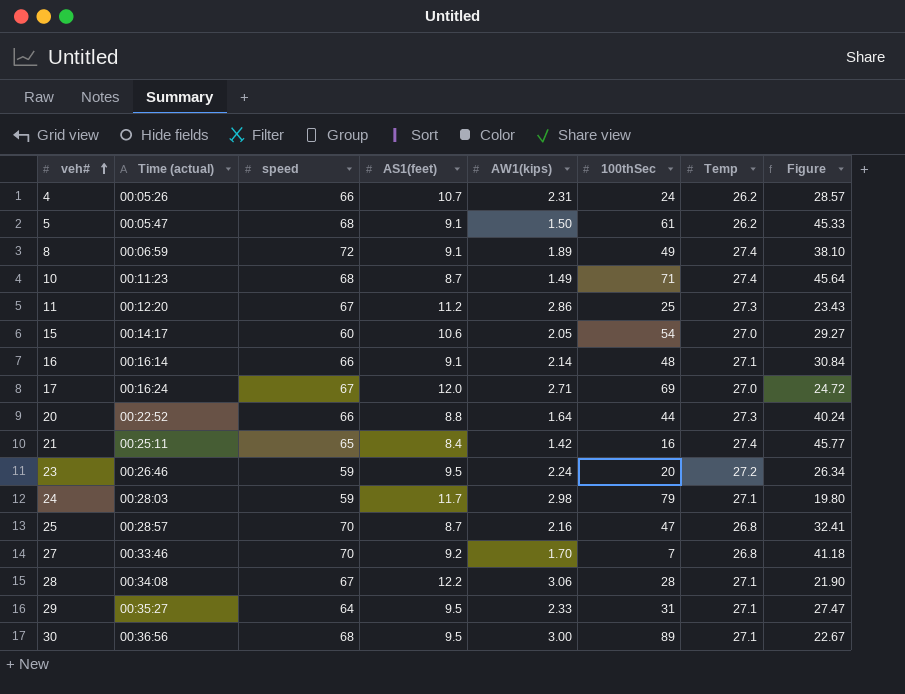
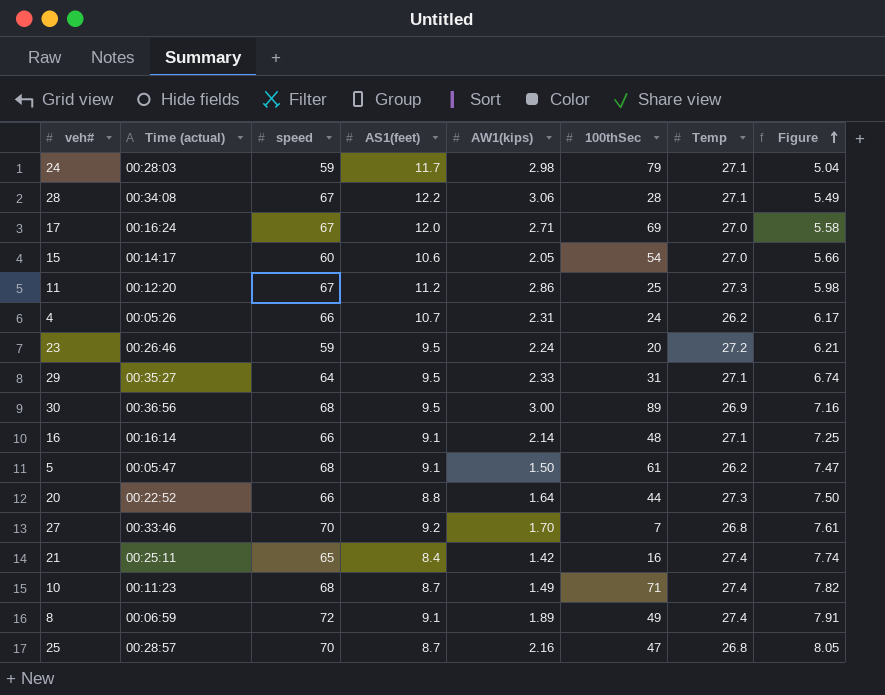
row order: veh# ascending -> Figure ascending
column Figure | formula: [speed] / [AW1(kips)] -> [speed] / [AS1(feet)]
30 | Temp: 27.1 -> 26.9

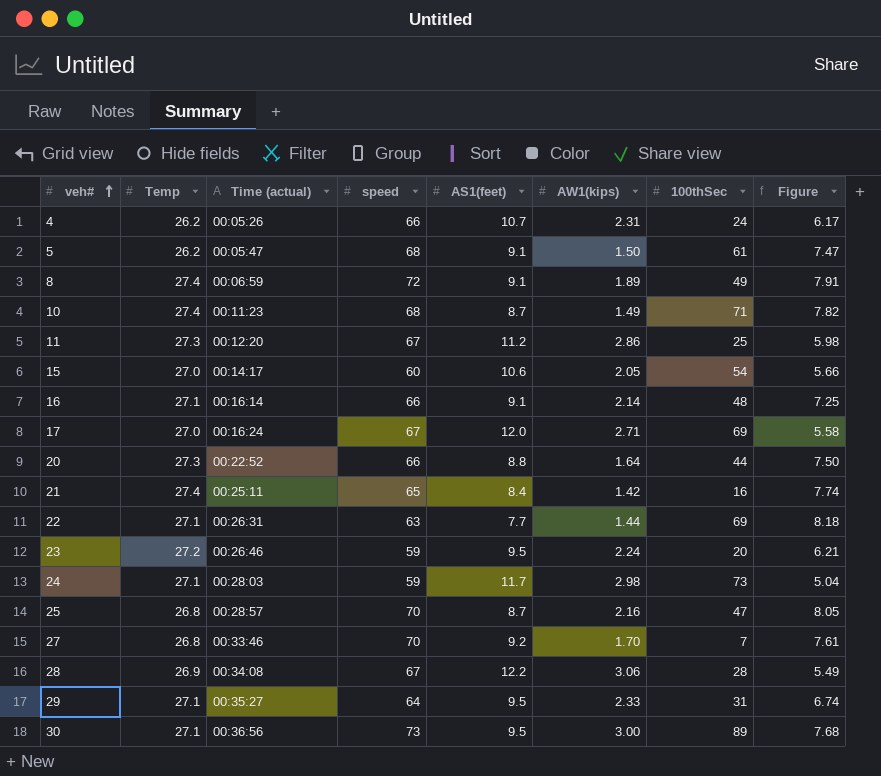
row order: Figure ascending -> veh# ascending
column Temp | position: 7 -> 2
row 22: none -> 27.1 | 00:26:31 | 63 | 7.7 | 1.44 | 69 | 8.18
24 | 100thSec: 79 -> 73
28 | Temp: 27.1 -> 26.9
30 | Temp: 26.9 -> 27.1
30 | speed: 68 -> 73
30 | Figure: 7.16 -> 7.68

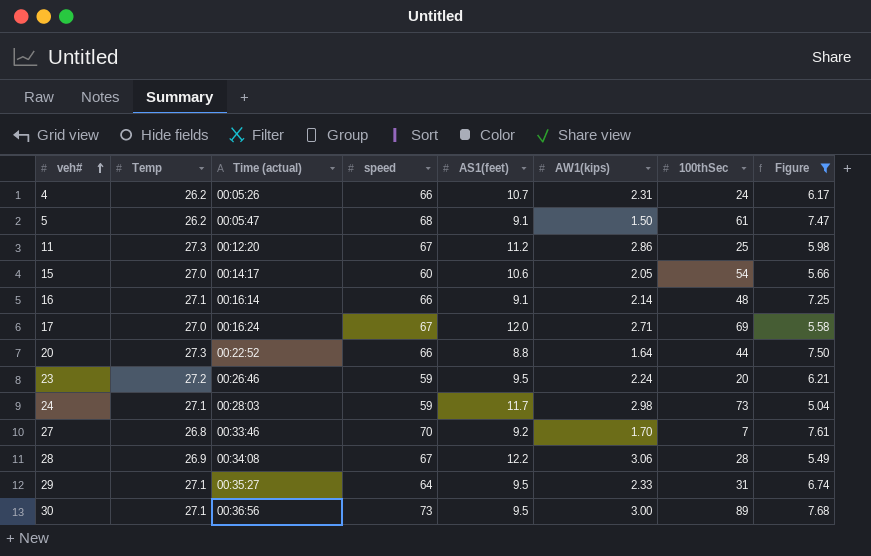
filter: none -> Figure <= 7.68

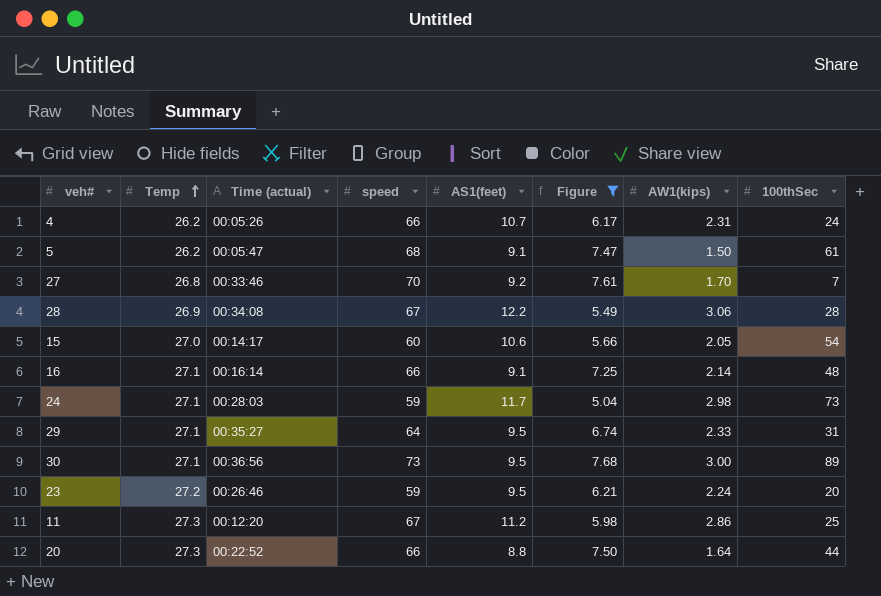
row order: veh# ascending -> Temp ascending
column Figure | position: 8 -> 6
row 17: 27.0 | 00:16:24 | 67 | 12.0 | 2.71 | 69 | 5.58 -> none

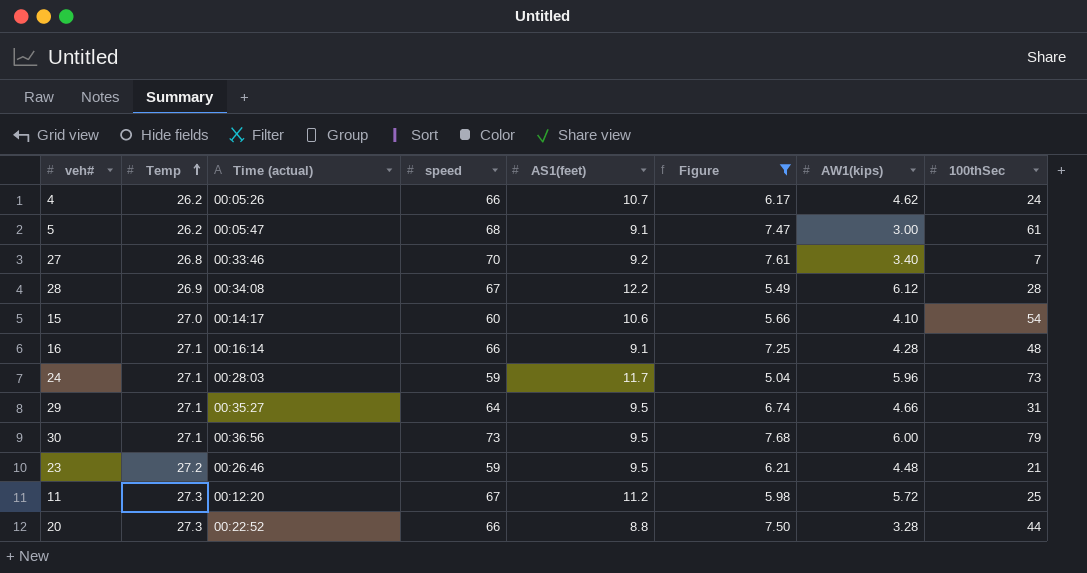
4 | AW1(kips): 2.31 -> 4.62
5 | AW1(kips): 1.50 -> 3.00
27 | AW1(kips): 1.70 -> 3.40
28 | AW1(kips): 3.06 -> 6.12
15 | AW1(kips): 2.05 -> 4.10
16 | AW1(kips): 2.14 -> 4.28
24 | AW1(kips): 2.98 -> 5.96
29 | AW1(kips): 2.33 -> 4.66
30 | AW1(kips): 3.00 -> 6.00
30 | 100thSec: 89 -> 79
23 | AW1(kips): 2.24 -> 4.48
23 | 100thSec: 20 -> 21
11 | AW1(kips): 2.86 -> 5.72
20 | AW1(kips): 1.64 -> 3.28

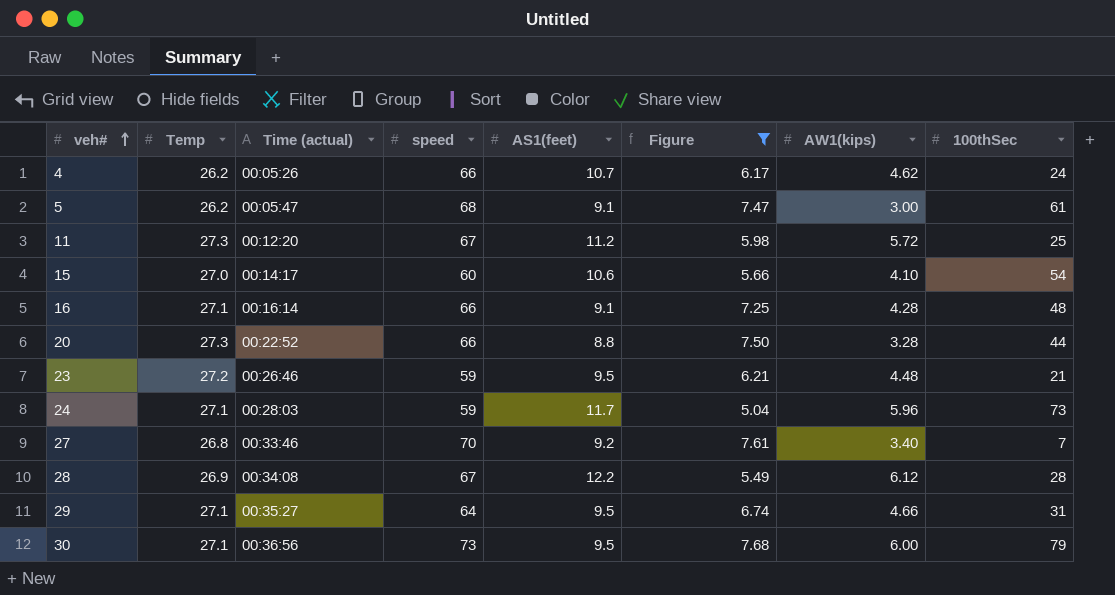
row order: Temp ascending -> veh# ascending

